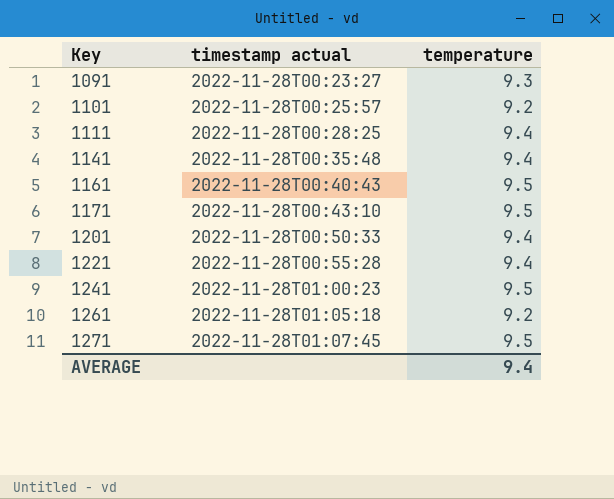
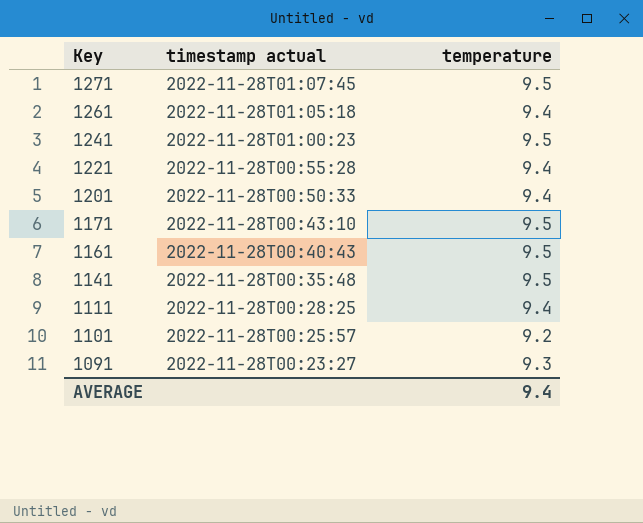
row order: Key ascending -> Key descending
1261 | temperature: 9.2 -> 9.4
1141 | temperature: 9.4 -> 9.5

